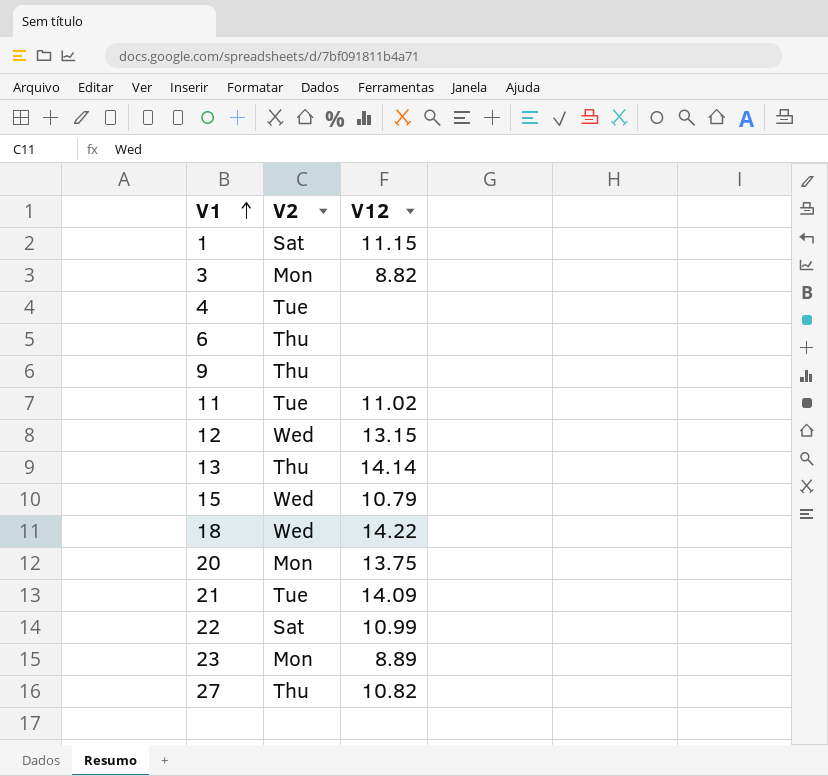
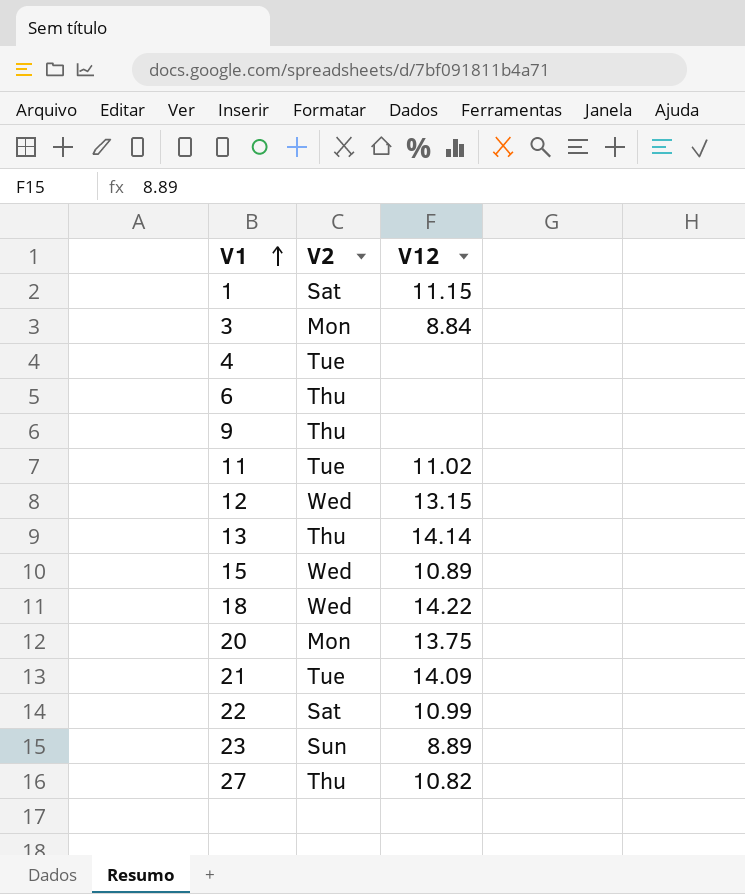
3 | V12: 8.82 -> 8.84
15 | V12: 10.79 -> 10.89
23 | V2: Mon -> Sun

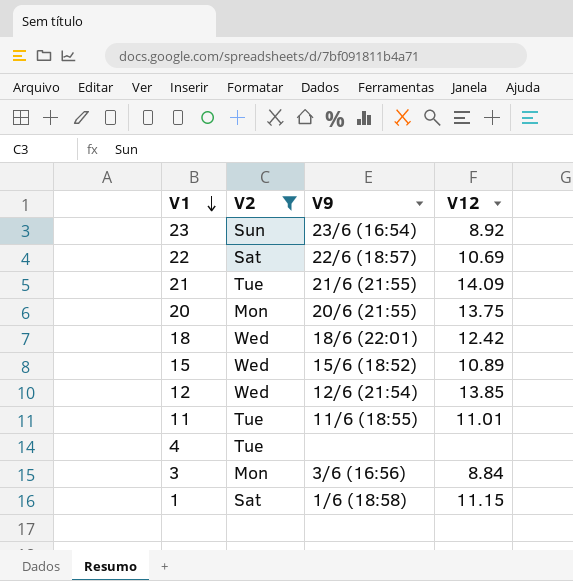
filter: none -> V2 != Thu
row order: V1 ascending -> V1 descending
column V9 | position: none -> 3
23 | V12: 8.89 -> 8.92
22 | V12: 10.99 -> 10.69
18 | V12: 14.22 -> 12.42
12 | V12: 13.15 -> 13.85
11 | V12: 11.02 -> 11.01

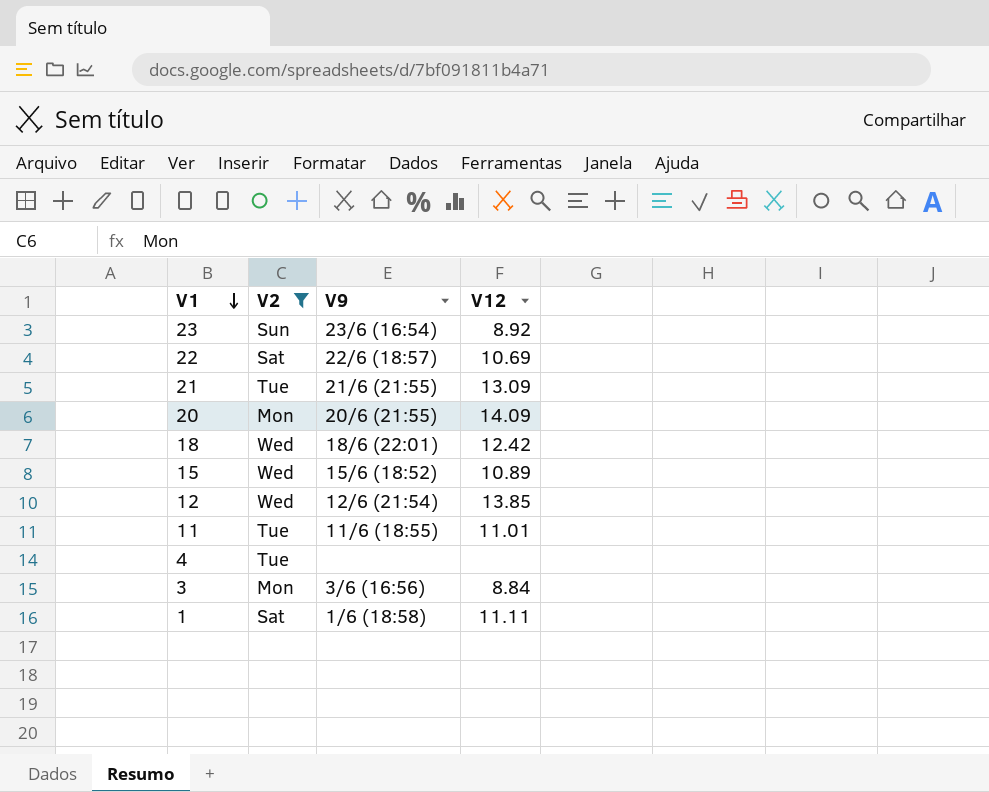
21 | V12: 14.09 -> 13.09
20 | V12: 13.75 -> 14.09
1 | V12: 11.15 -> 11.11

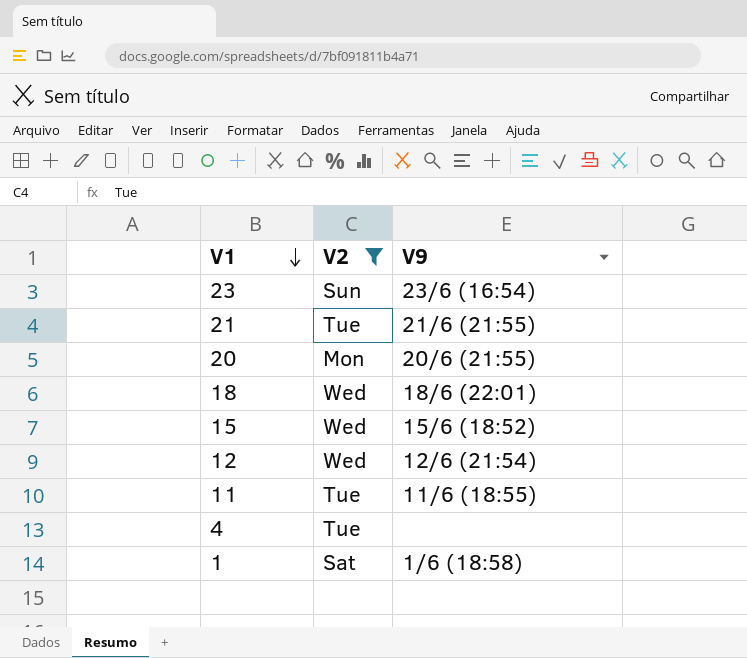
column V12 | position: 4 -> none
row 22: Sat | 22/6 (18:57) | 10.69 -> none
row 3: Mon | 3/6 (16:56) | 8.84 -> none

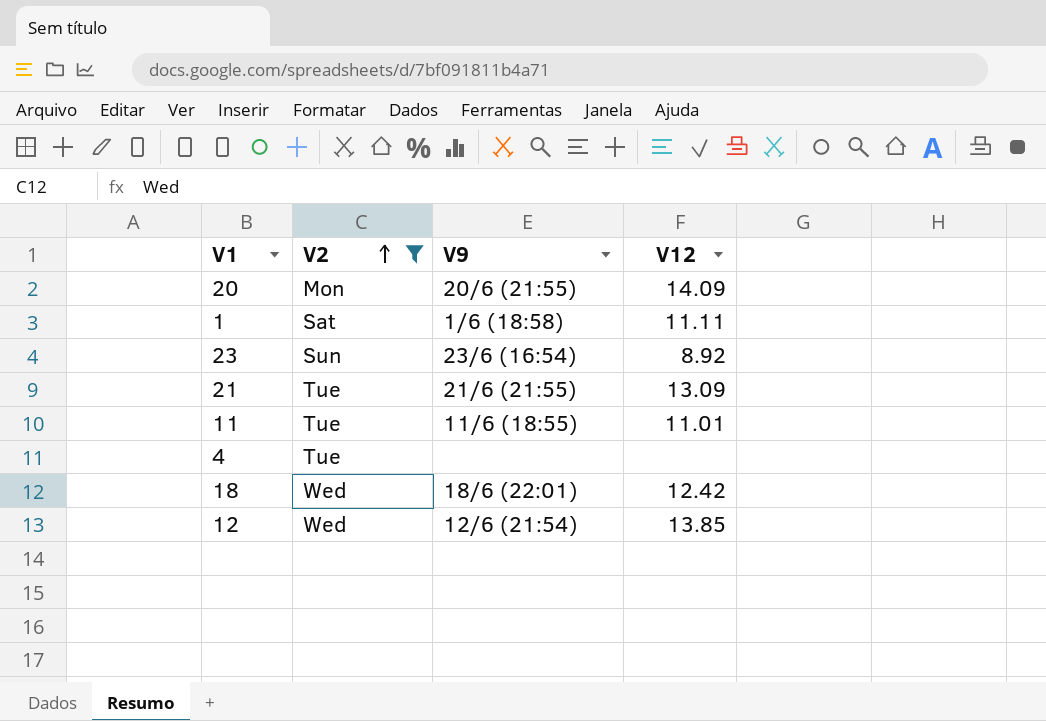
row order: V1 descending -> V2 ascending
column V12 | position: none -> 4
row 15: Wed | 15/6 (18:52) -> none

